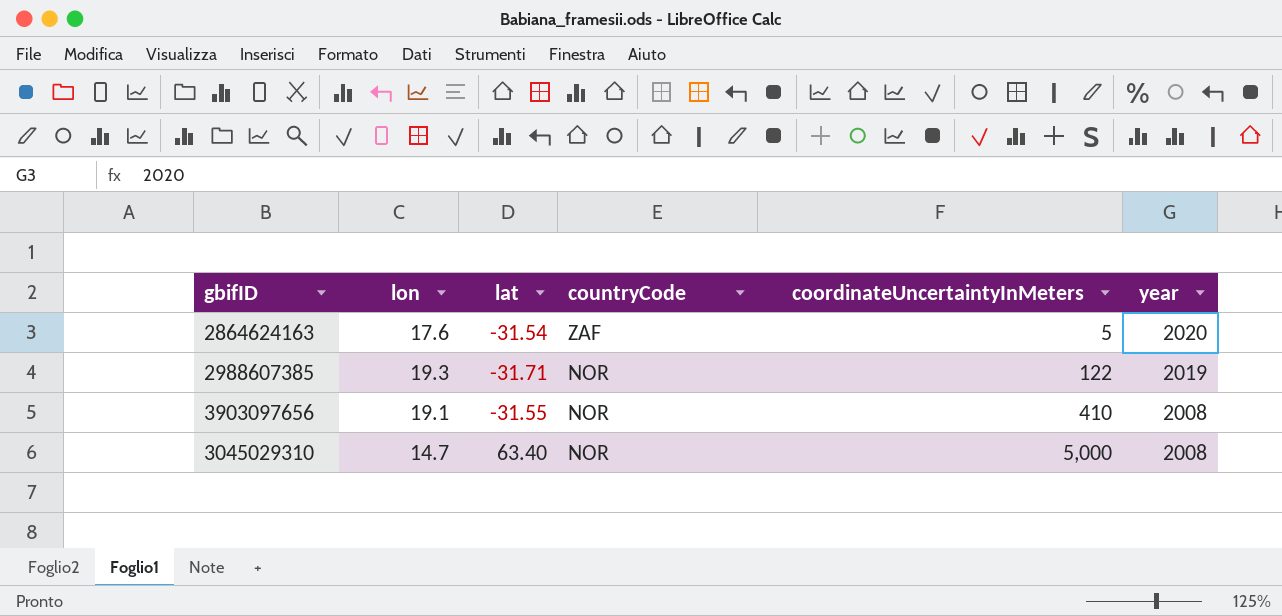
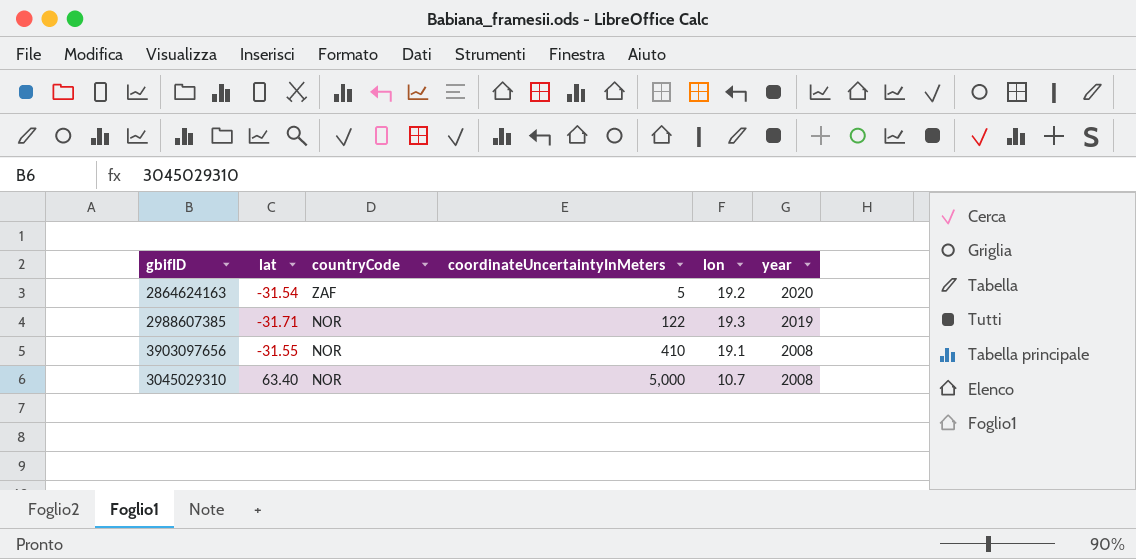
column lon | position: 2 -> 5
2864624163 | lon: 17.6 -> 19.2
3045029310 | lon: 14.7 -> 10.7

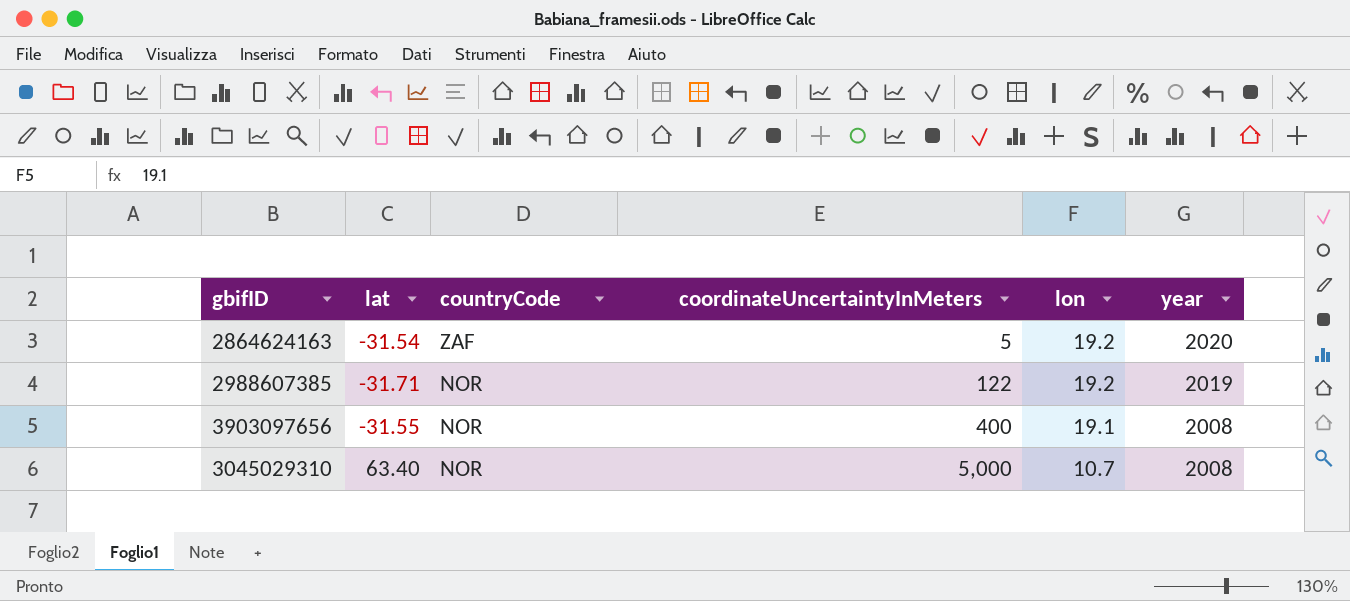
2988607385 | lon: 19.3 -> 19.2
3903097656 | coordinateUncertaintyInMeters: 410 -> 400

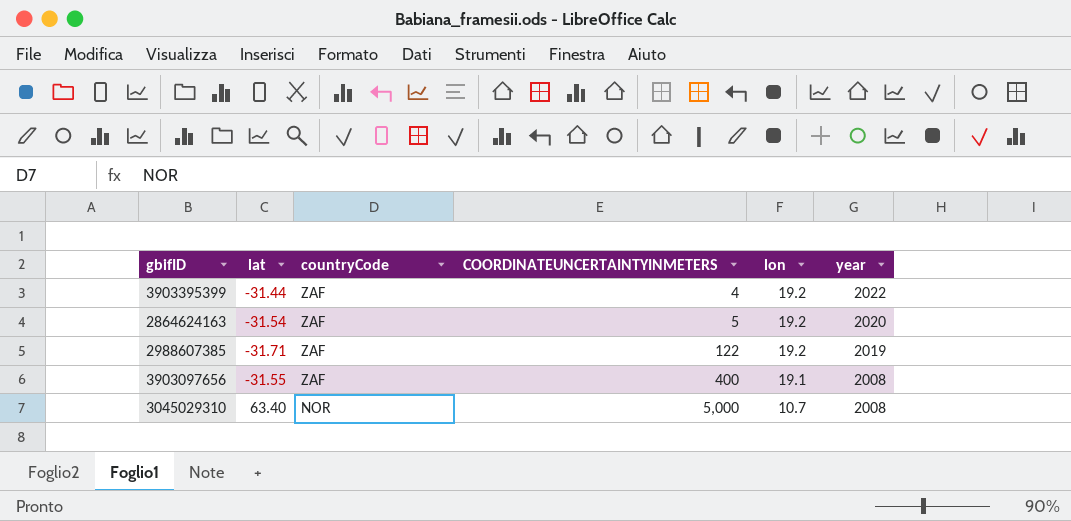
column name: coordinateUncertaintyInMeters -> COORDINATEUNCERTAINTYINMETERS
row 3903395399: none -> -31.44 | ZAF | 4 | 19.2 | 2022
2988607385 | countryCode: NOR -> ZAF
3903097656 | countryCode: NOR -> ZAF

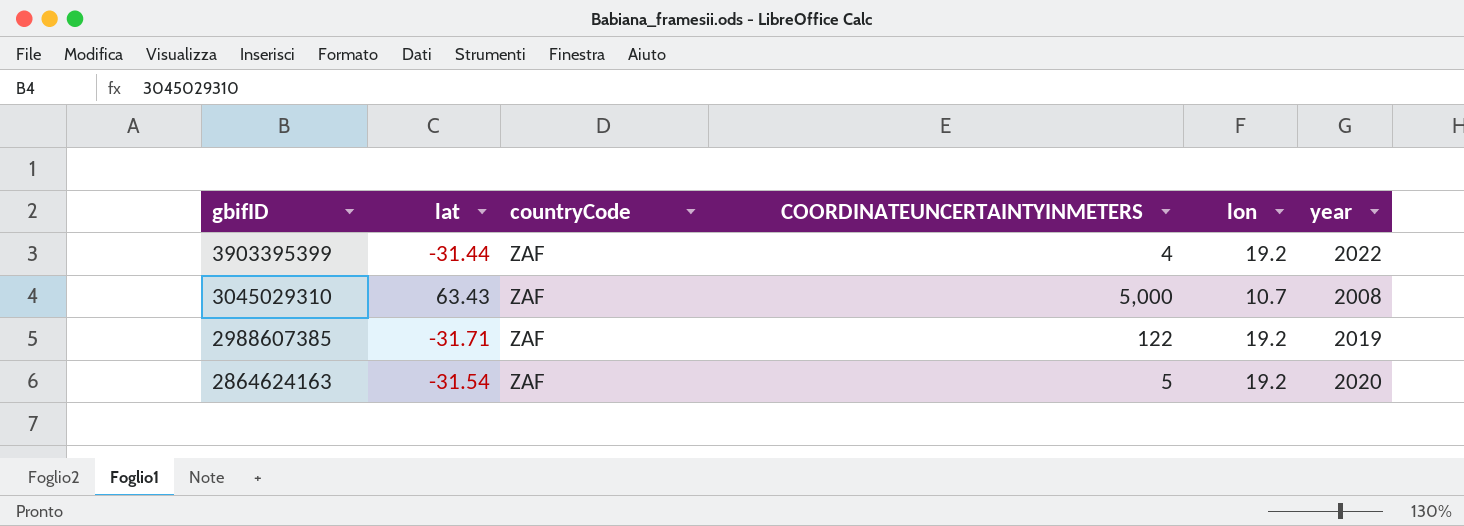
row order: countryCode descending -> gbifID descending
row 3903097656: -31.55 | ZAF | 400 | 19.1 | 2008 -> none
3045029310 | lat: 63.40 -> 63.43
3045029310 | countryCode: NOR -> ZAF

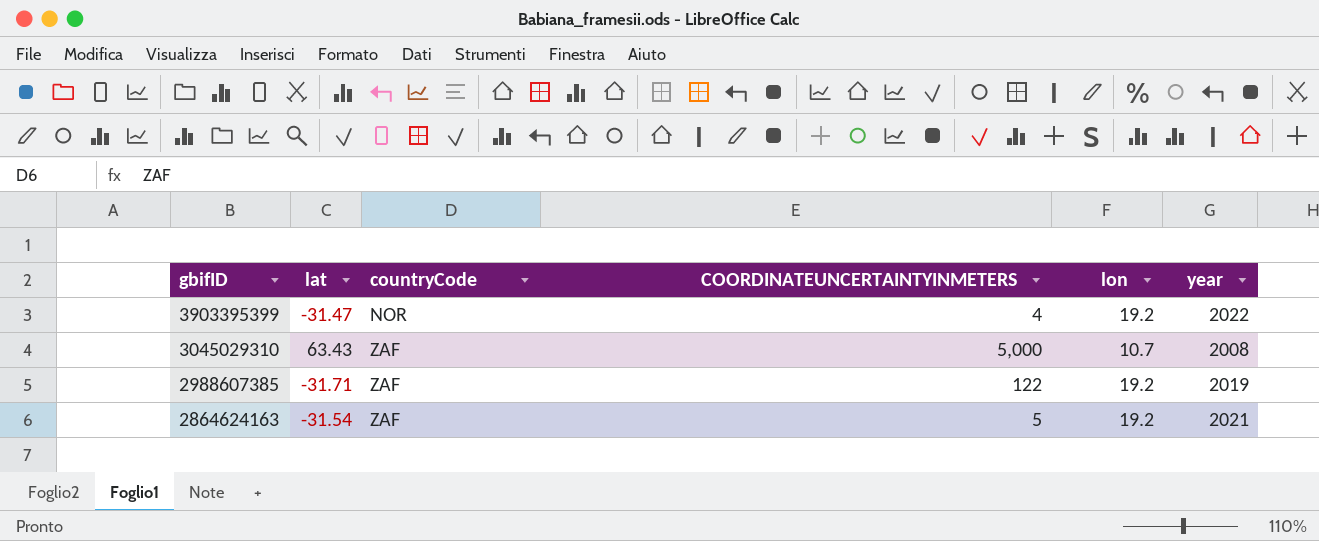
3903395399 | lat: -31.44 -> -31.47
3903395399 | countryCode: ZAF -> NOR
2864624163 | year: 2020 -> 2021

